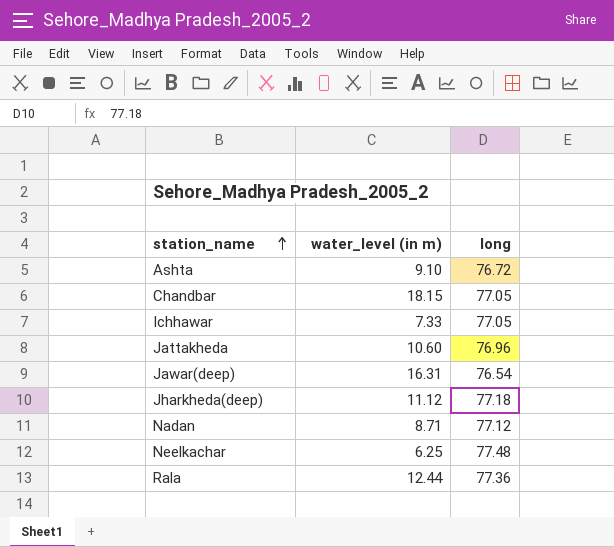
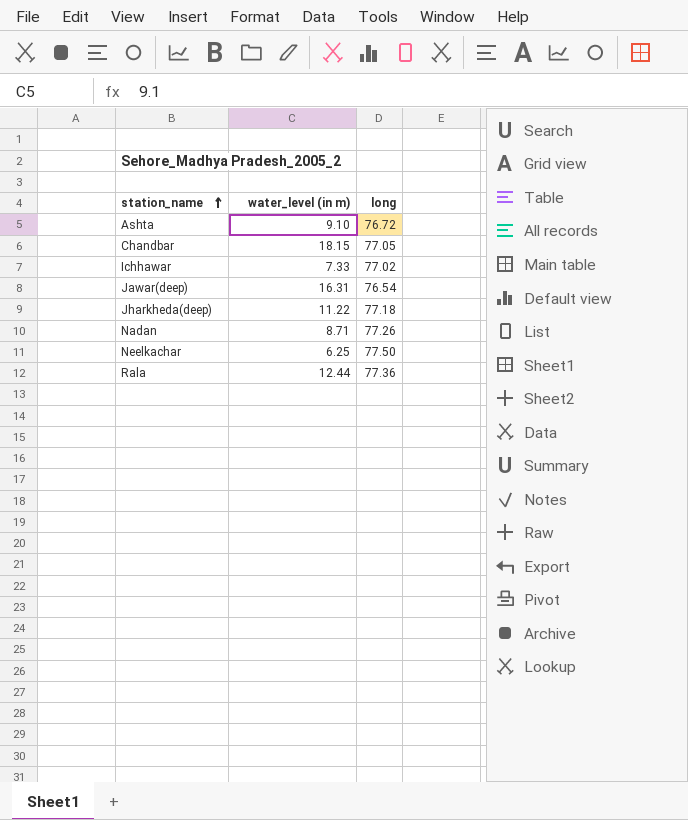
row Jattakheda: 10.60 | 76.96 -> none
Ichhawar | long: 77.05 -> 77.02
Jharkheda(deep) | water_level (in m): 11.12 -> 11.22
Nadan | long: 77.12 -> 77.26
Neelkachar | long: 77.48 -> 77.50

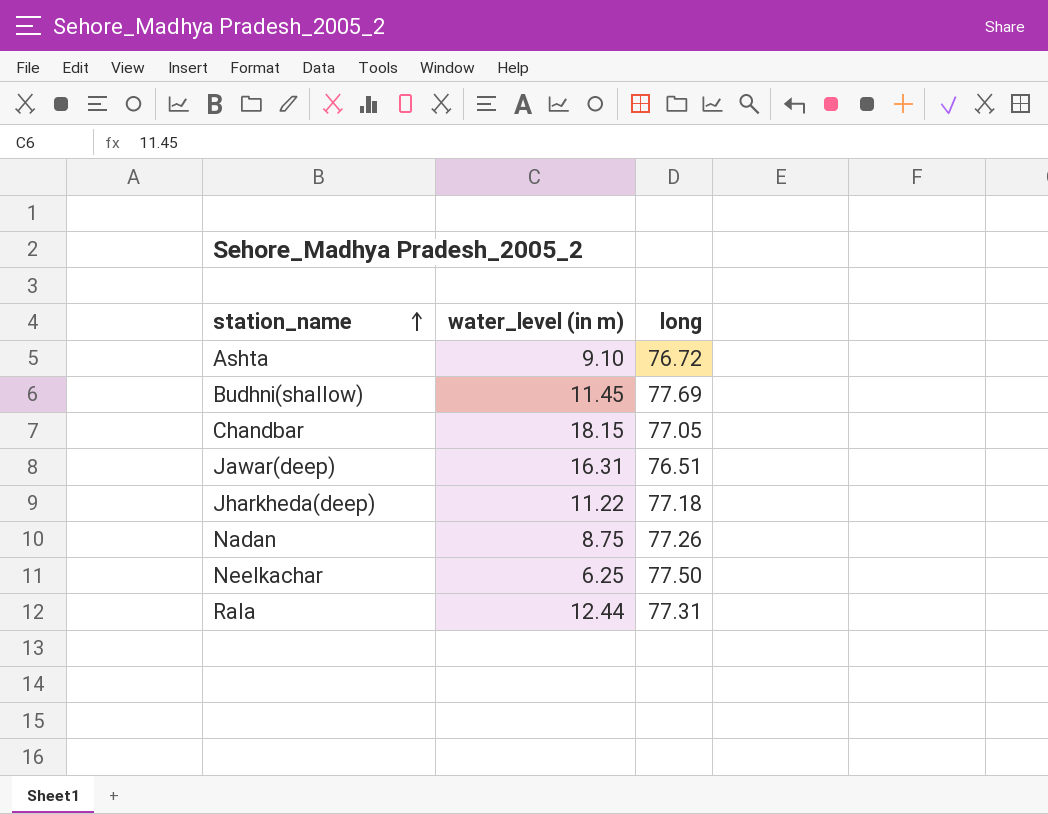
row Ichhawar: 7.33 | 77.02 -> none
row Budhni(shallow): none -> 11.45 | 77.69
Jawar(deep) | long: 76.54 -> 76.51
Nadan | water_level (in m): 8.71 -> 8.75
Rala | long: 77.36 -> 77.31

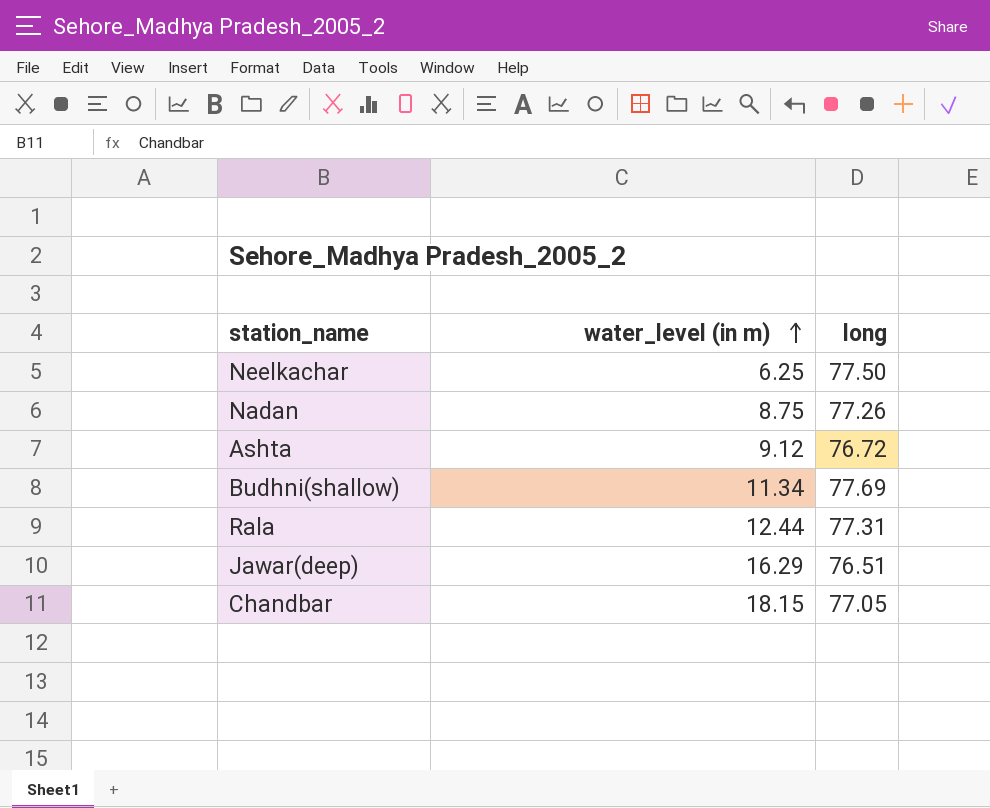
row order: station_name ascending -> water_level (in m) ascending
row Jharkheda(deep): 11.22 | 77.18 -> none
Ashta | water_level (in m): 9.10 -> 9.12
Budhni(shallow) | water_level (in m): 11.45 -> 11.34
Jawar(deep) | water_level (in m): 16.31 -> 16.29

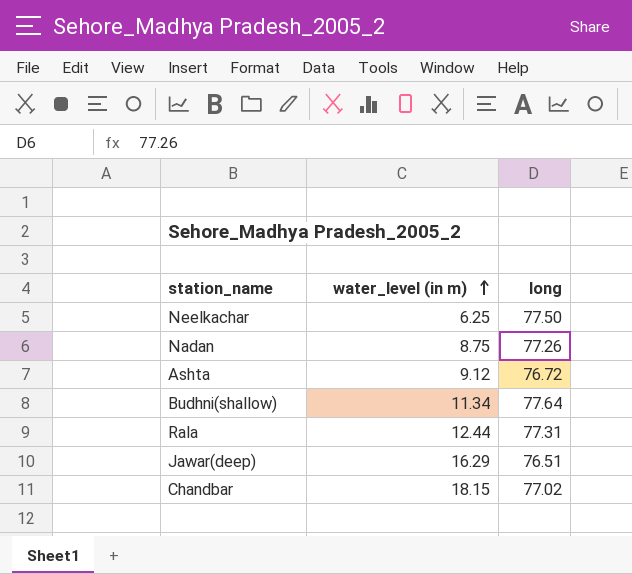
Budhni(shallow) | long: 77.69 -> 77.64
Chandbar | long: 77.05 -> 77.02

